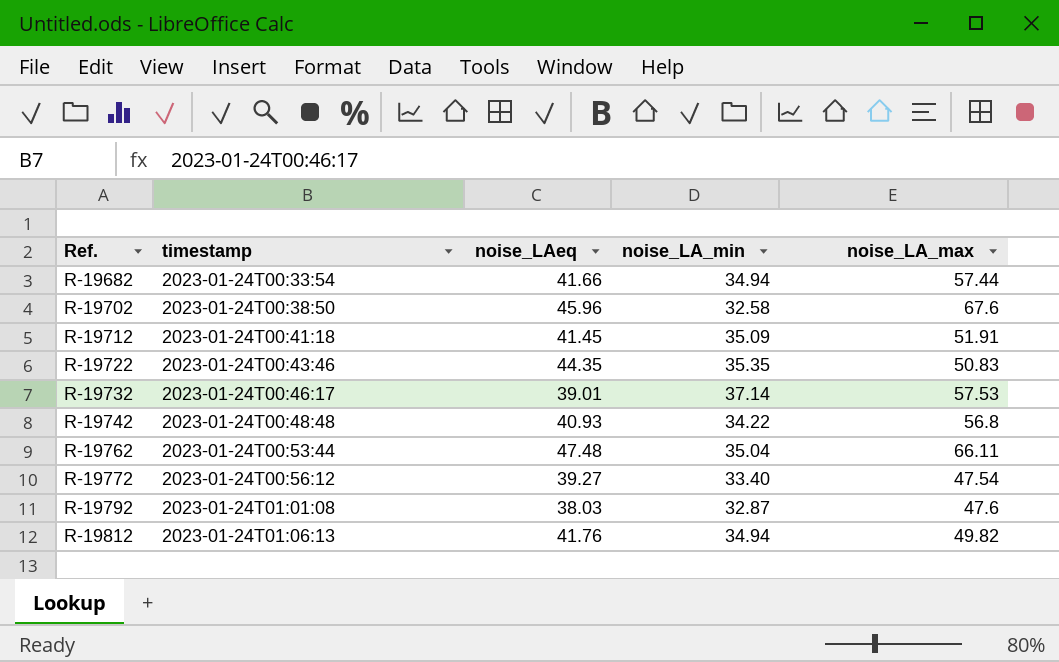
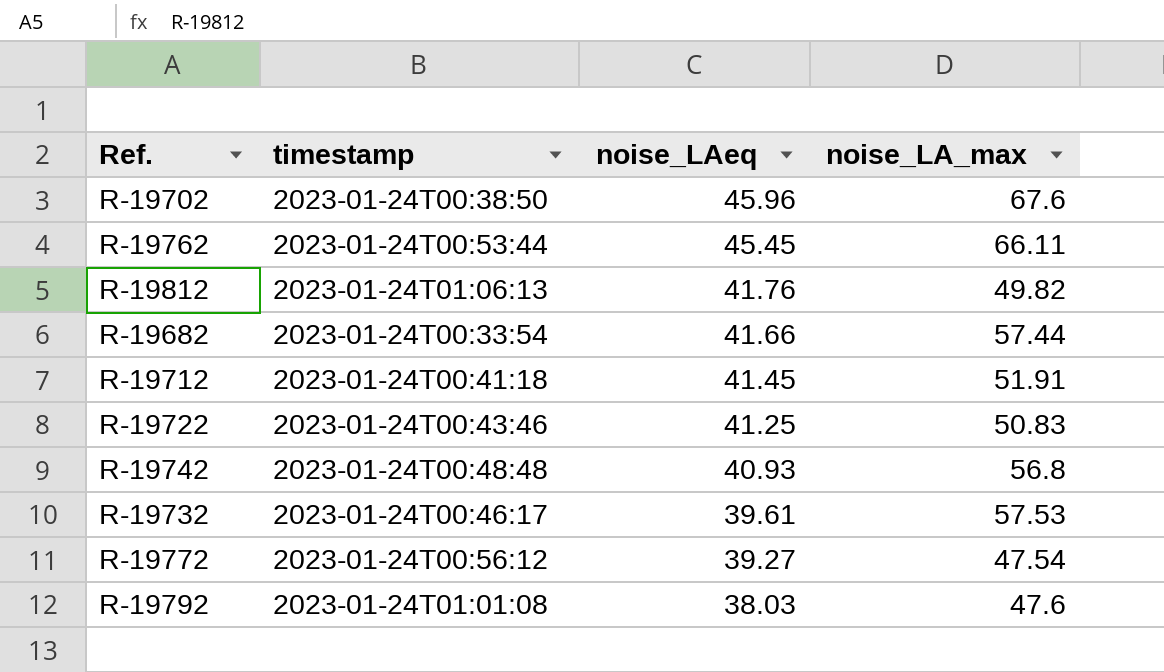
row order: Ref. ascending -> noise_LAeq descending
column noise_LA_min | position: 4 -> none
R-19762 | noise_LAeq: 47.48 -> 45.45
R-19722 | noise_LAeq: 44.35 -> 41.25
R-19732 | noise_LAeq: 39.01 -> 39.61

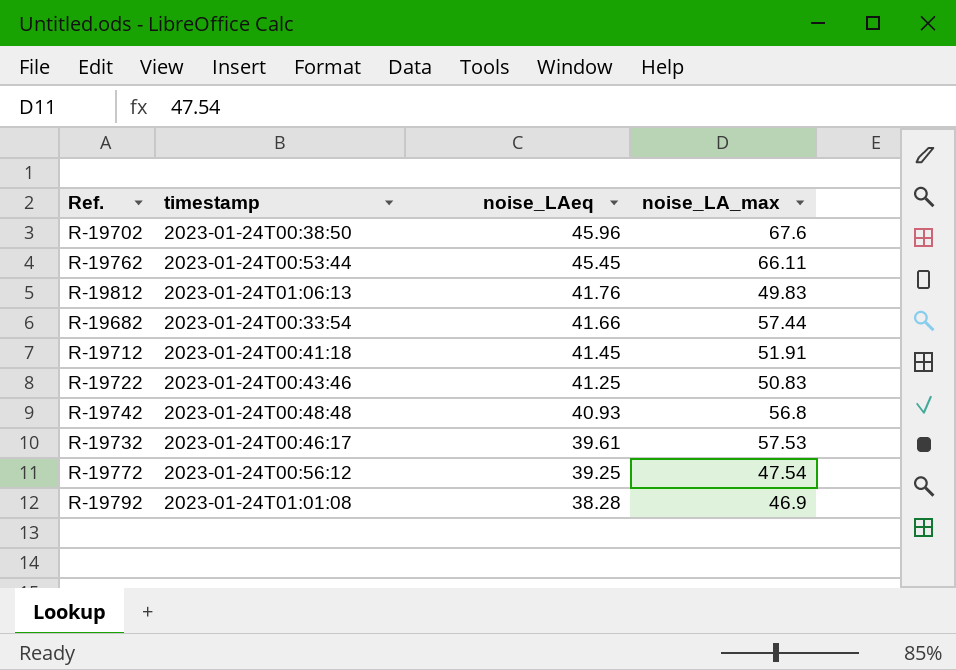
R-19812 | noise_LA_max: 49.82 -> 49.83
R-19772 | noise_LAeq: 39.27 -> 39.25
R-19792 | noise_LAeq: 38.03 -> 38.28
R-19792 | noise_LA_max: 47.6 -> 46.9

